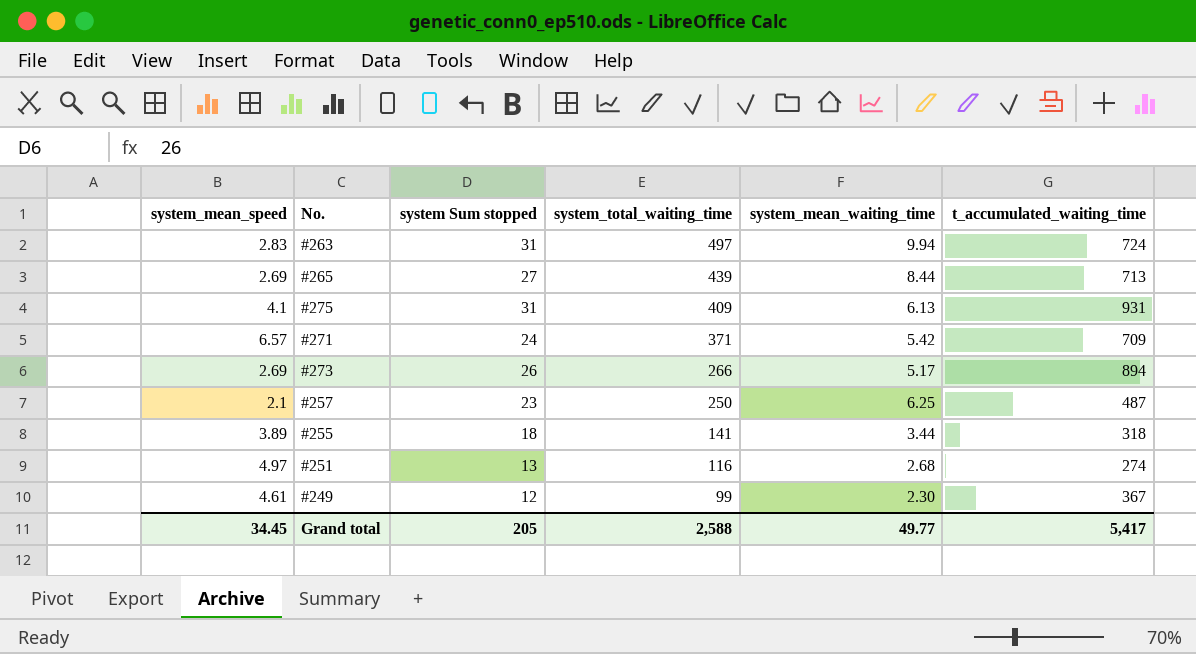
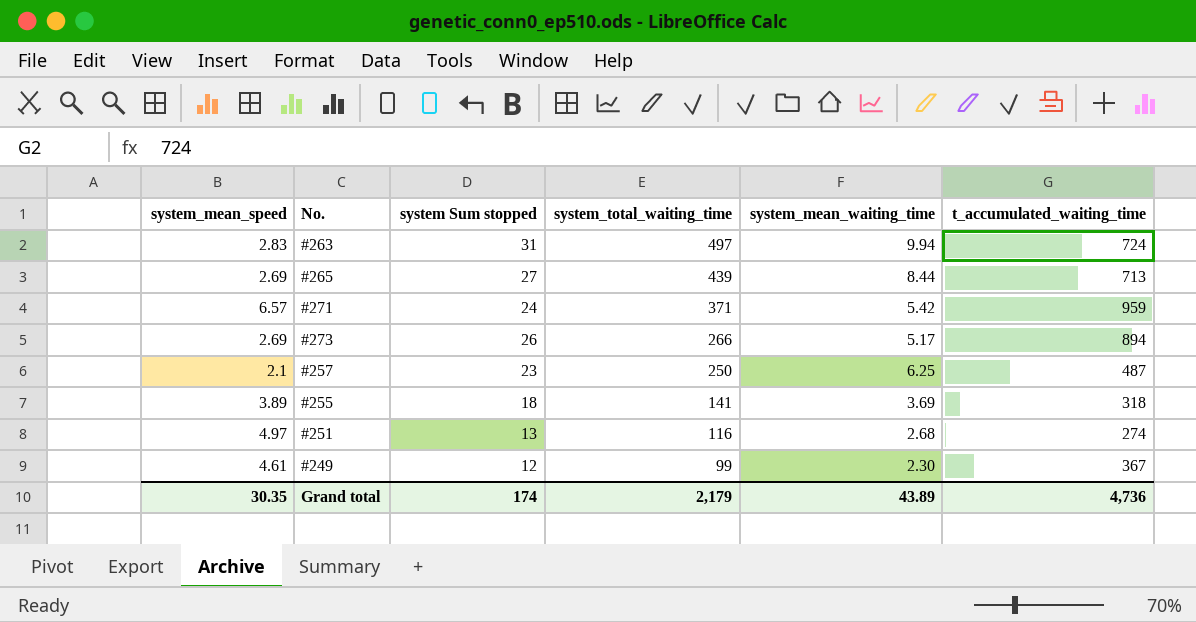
row #275: 4.1 | 31 | 409 | 6.13 | 931 -> none
#271 | t_accumulated_waiting_time: 709 -> 959
#255 | system_mean_waiting_time: 3.44 -> 3.69
Grand total | system_mean_speed: 34.45 -> 30.35
Grand total | system Sum stopped: 205 -> 174
Grand total | system_total_waiting_time: 2,588 -> 2,179
Grand total | system_mean_waiting_time: 49.77 -> 43.89
Grand total | t_accumulated_waiting_time: 5,417 -> 4,736

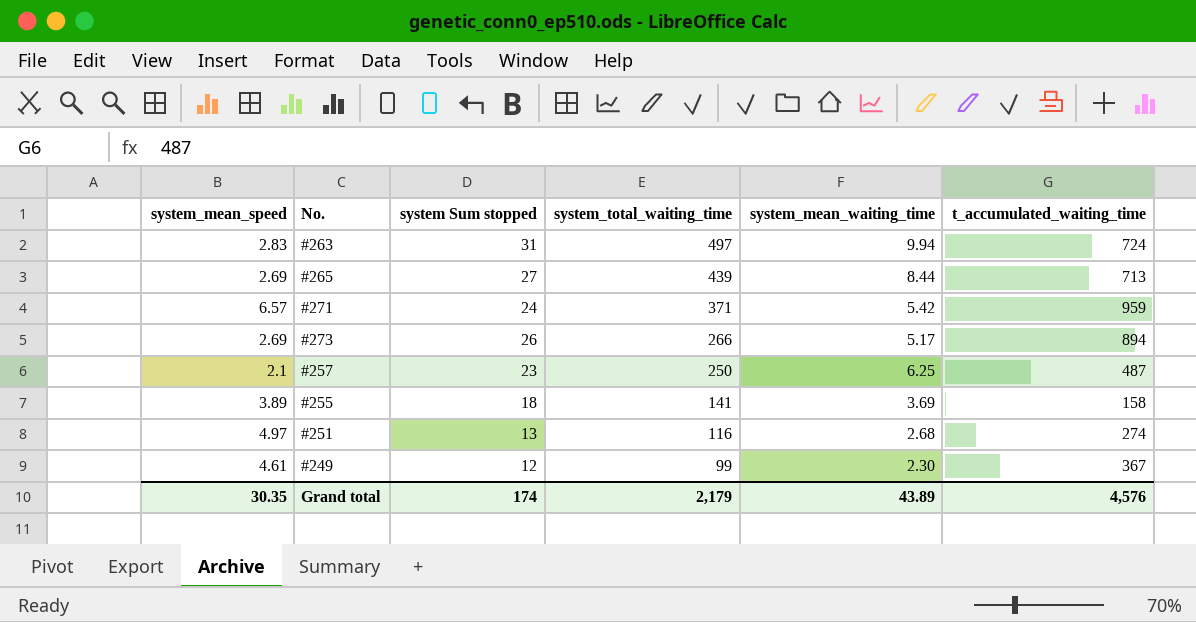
#255 | t_accumulated_waiting_time: 318 -> 158
Grand total | t_accumulated_waiting_time: 4,736 -> 4,576

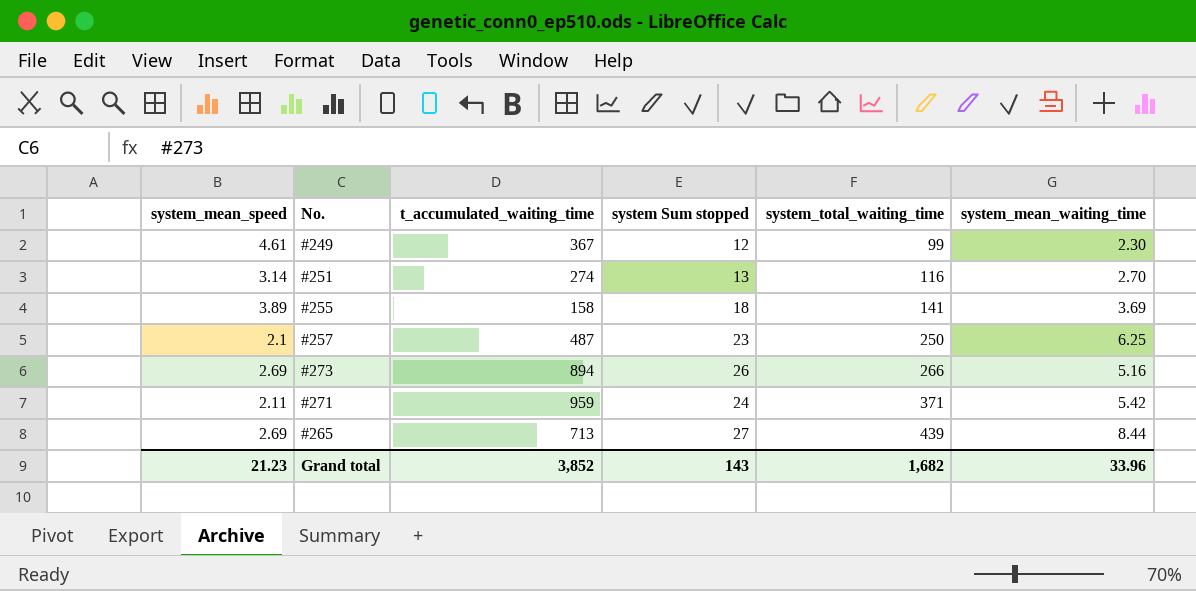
row order: system_total_waiting_time descending -> system_total_waiting_time ascending
column t_accumulated_waiting_time | position: 6 -> 3
row #263: 2.83 | 31 | 497 | 9.94 | 724 -> none
#251 | system_mean_speed: 4.97 -> 3.14
#251 | system_mean_waiting_time: 2.68 -> 2.70
#273 | system_mean_waiting_time: 5.17 -> 5.16
#271 | system_mean_speed: 6.57 -> 2.11
Grand total | system_mean_speed: 30.35 -> 21.23
Grand total | t_accumulated_waiting_time: 4,576 -> 3,852
Grand total | system Sum stopped: 174 -> 143
Grand total | system_total_waiting_time: 2,179 -> 1,682
Grand total | system_mean_waiting_time: 43.89 -> 33.96

